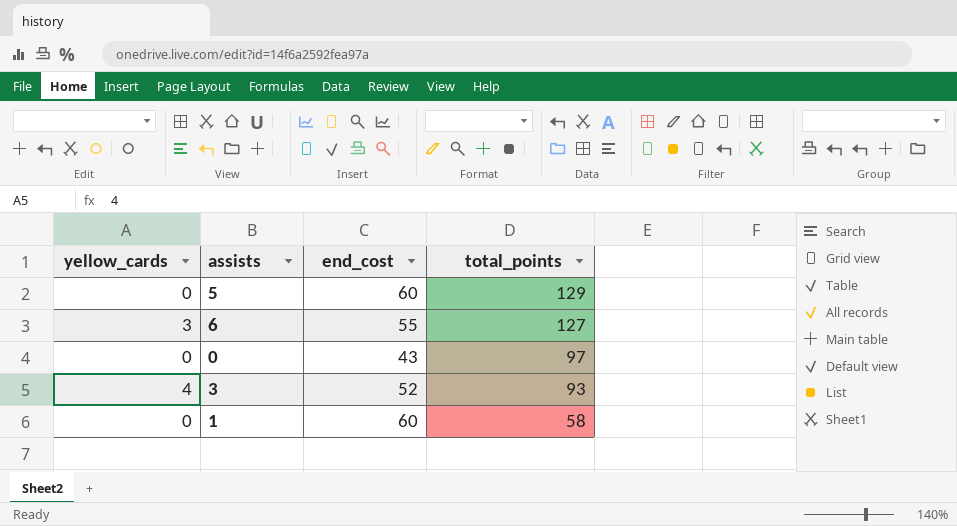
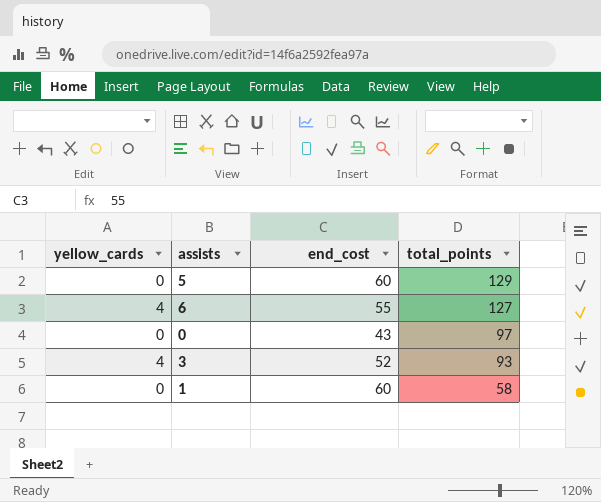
6 | yellow_cards: 3 -> 4

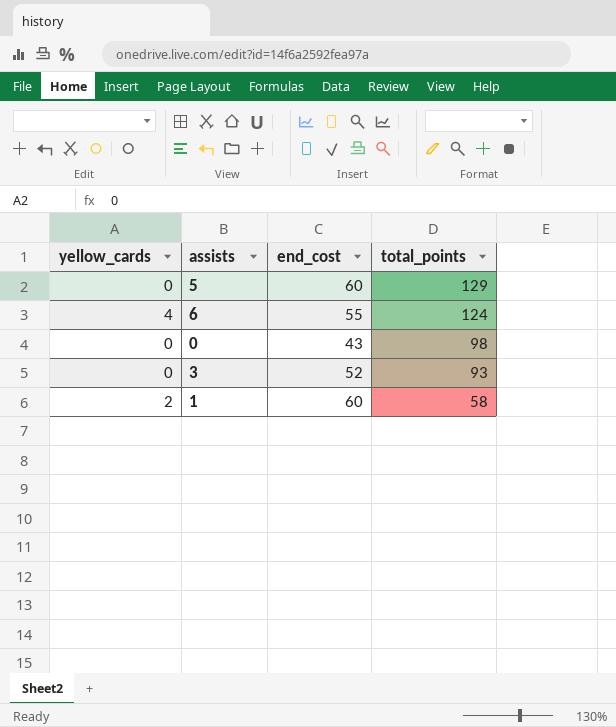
6 | total_points: 127 -> 124
0 | total_points: 97 -> 98
3 | yellow_cards: 4 -> 0
1 | yellow_cards: 0 -> 2

